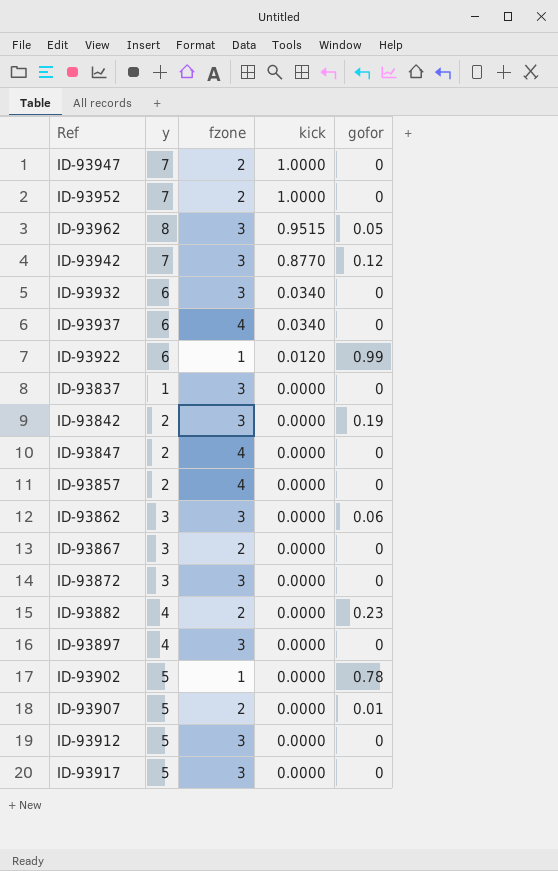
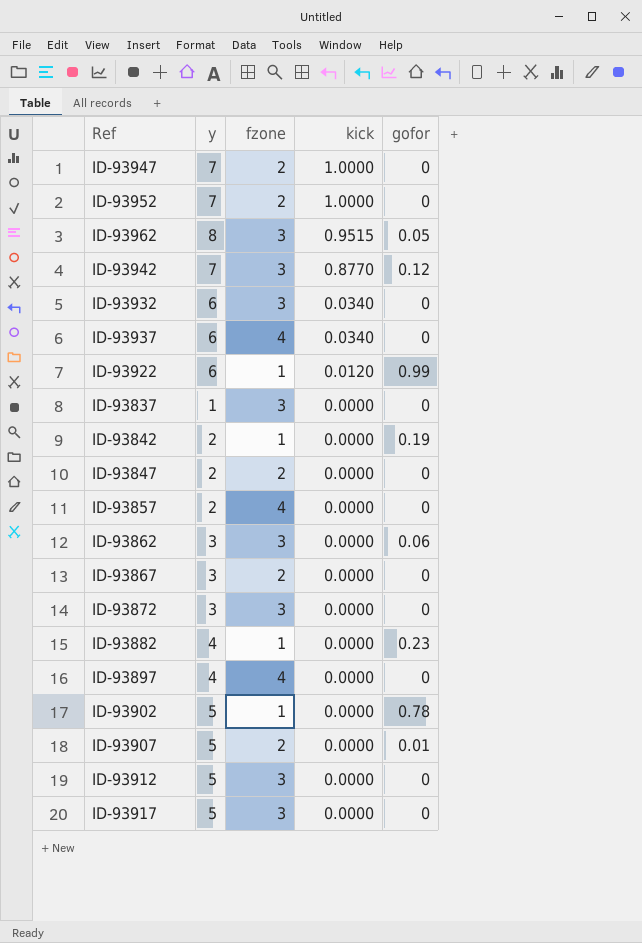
ID-93842 | fzone: 3 -> 1
ID-93847 | fzone: 4 -> 2
ID-93882 | fzone: 2 -> 1
ID-93897 | fzone: 3 -> 4

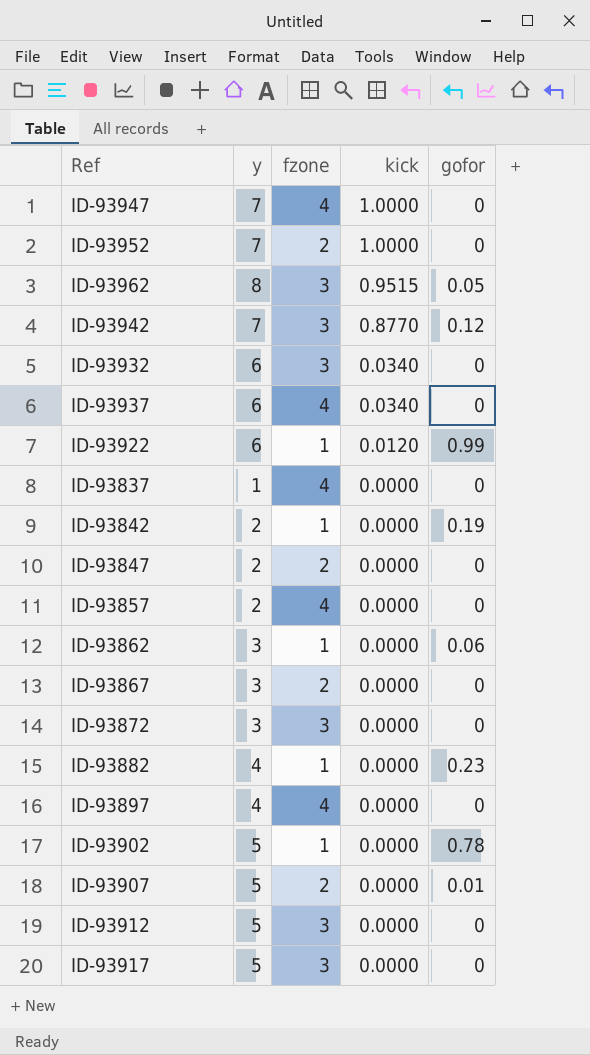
ID-93947 | fzone: 2 -> 4
ID-93837 | fzone: 3 -> 4
ID-93862 | fzone: 3 -> 1

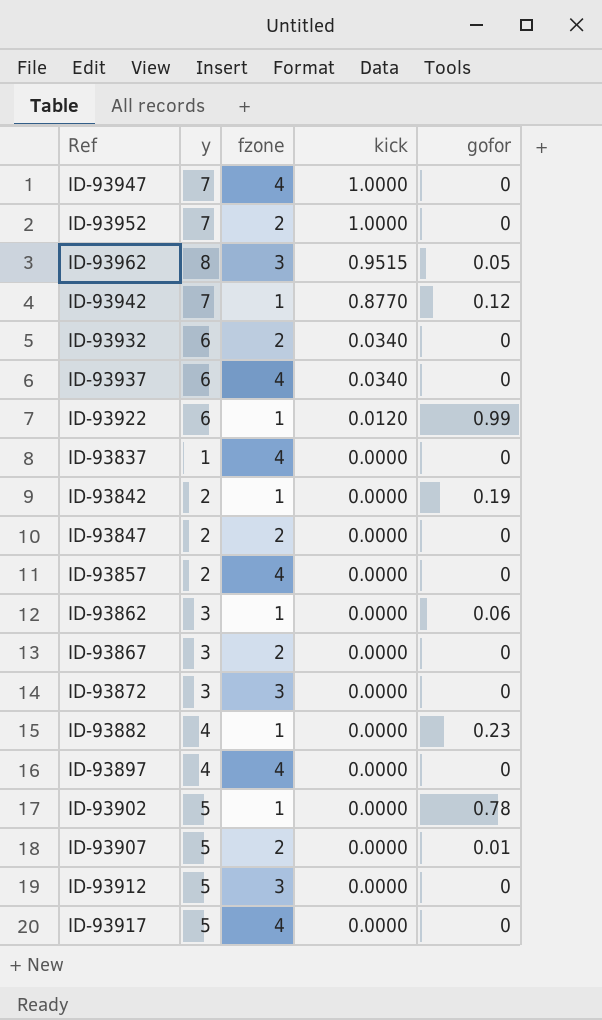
ID-93942 | fzone: 3 -> 1
ID-93932 | fzone: 3 -> 2
ID-93917 | fzone: 3 -> 4

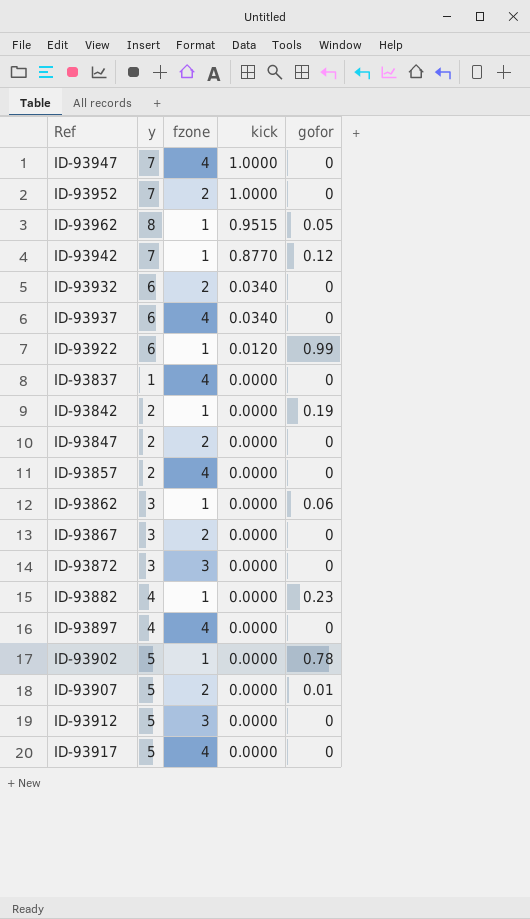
ID-93962 | fzone: 3 -> 1

